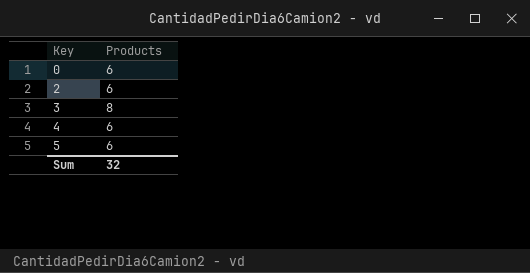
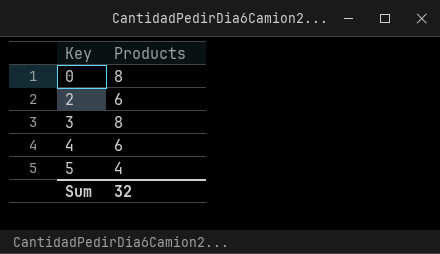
0 | Products: 6 -> 8
5 | Products: 6 -> 4

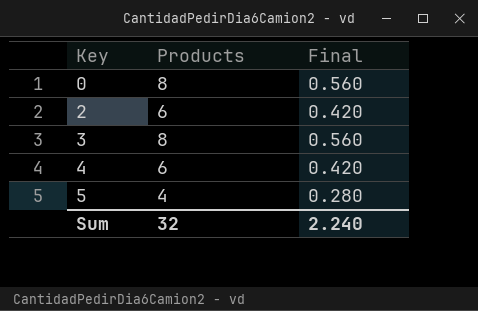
column Final | formula: none -> [Products] * 0.07

